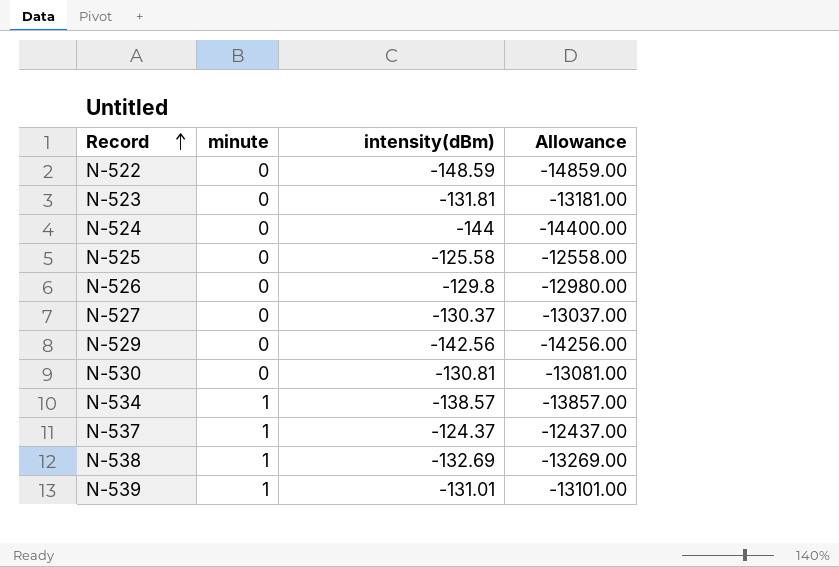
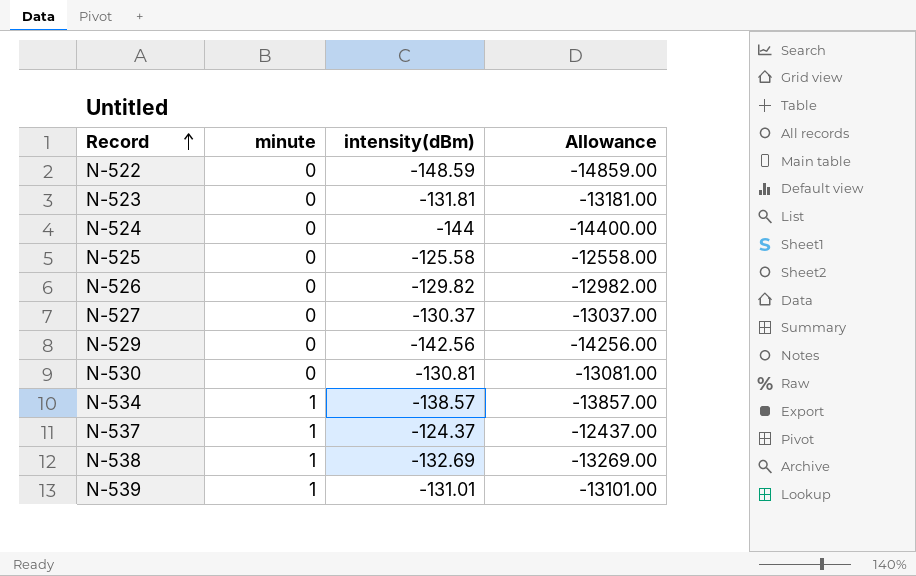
N-526 | intensity(dBm): -129.8 -> -129.82
N-526 | Allowance: -12980.00 -> -12982.00

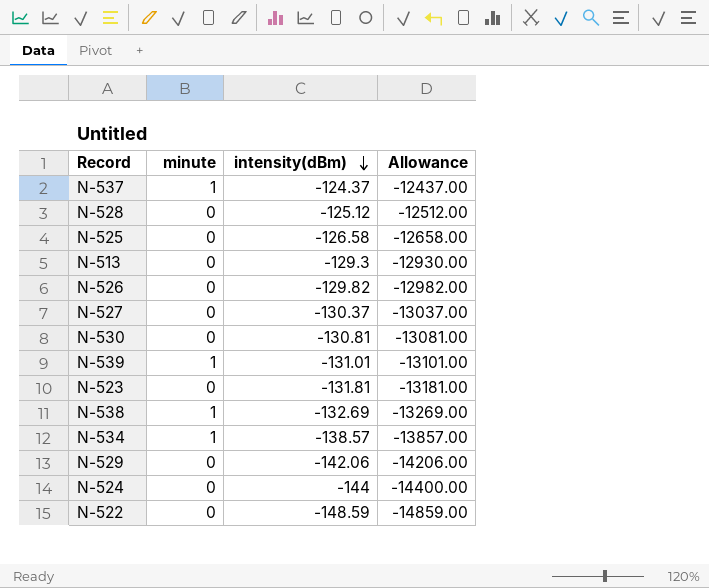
row order: Record ascending -> intensity(dBm) descending
row N-528: none -> 0 | -125.12 | -12512.00
N-525 | intensity(dBm): -125.58 -> -126.58
N-525 | Allowance: -12558.00 -> -12658.00
row N-513: none -> 0 | -129.3 | -12930.00
N-529 | intensity(dBm): -142.56 -> -142.06
N-529 | Allowance: -14256.00 -> -14206.00

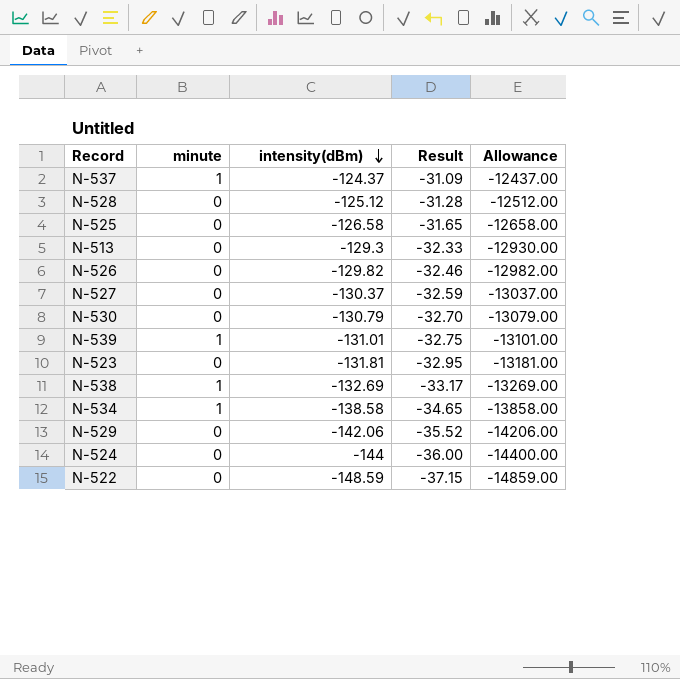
column Result | formula: none -> [intensity(dBm)] * 0.25
N-530 | intensity(dBm): -130.81 -> -130.79
N-530 | Allowance: -13081.00 -> -13079.00
N-534 | intensity(dBm): -138.57 -> -138.58
N-534 | Allowance: -13857.00 -> -13858.00

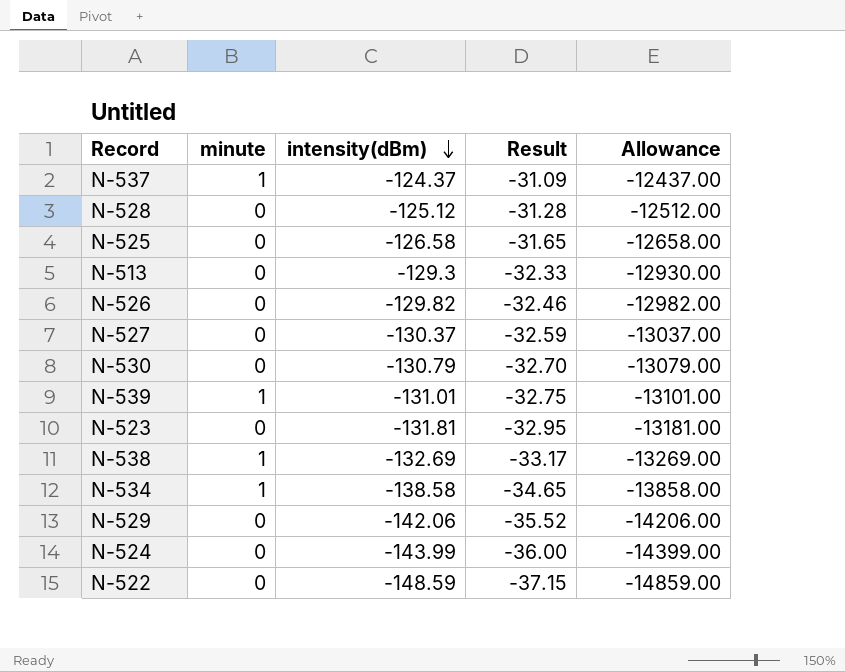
N-524 | intensity(dBm): -144 -> -143.99
N-524 | Allowance: -14400.00 -> -14399.00

